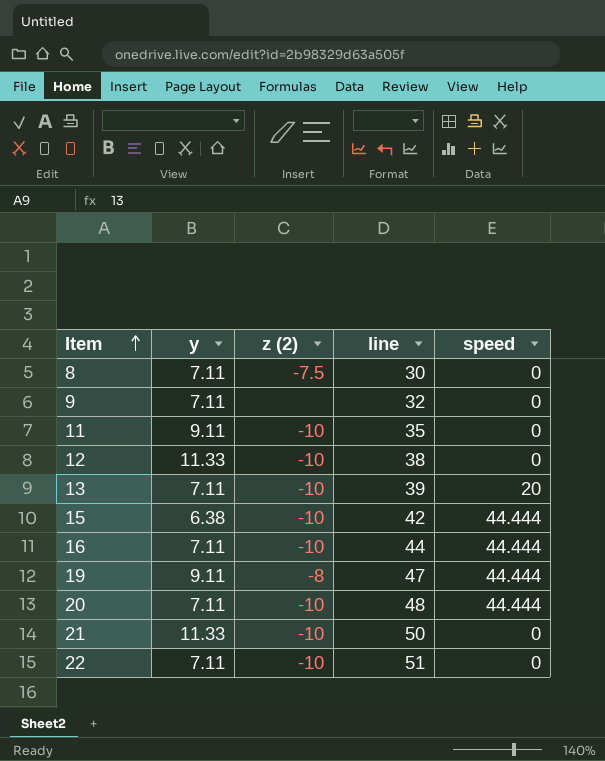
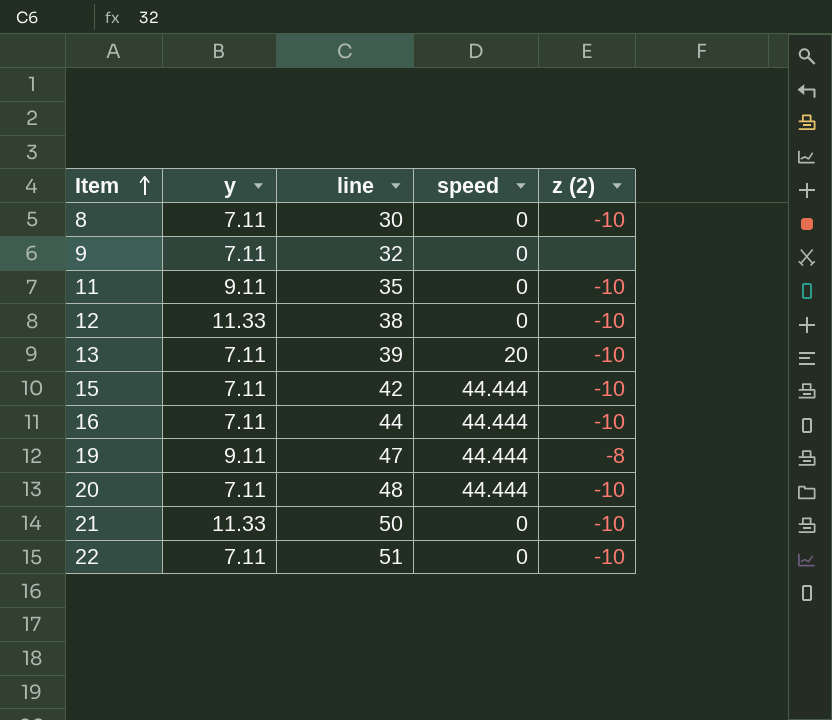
column z (2) | position: 3 -> 5
8 | z (2): -7.5 -> -10
15 | y: 6.38 -> 7.11

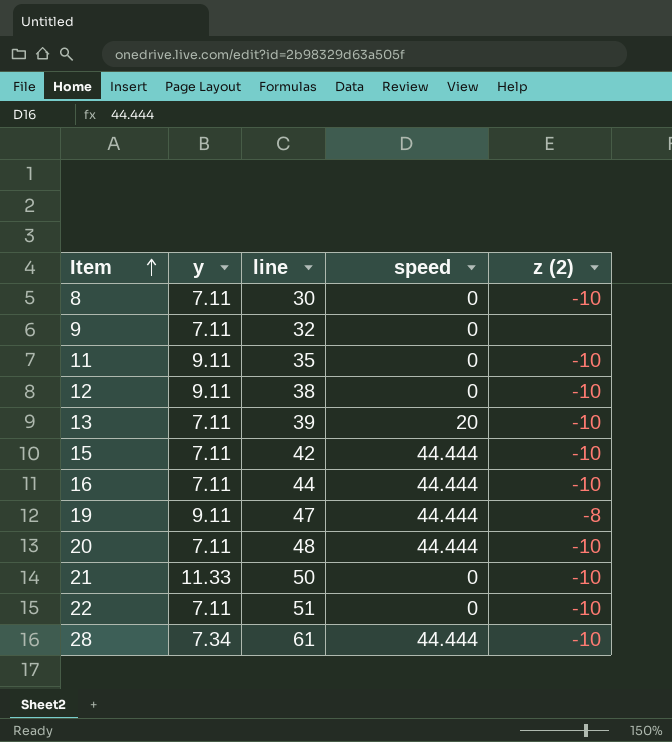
12 | y: 11.33 -> 9.11
row 28: none -> 7.34 | 61 | 44.444 | -10

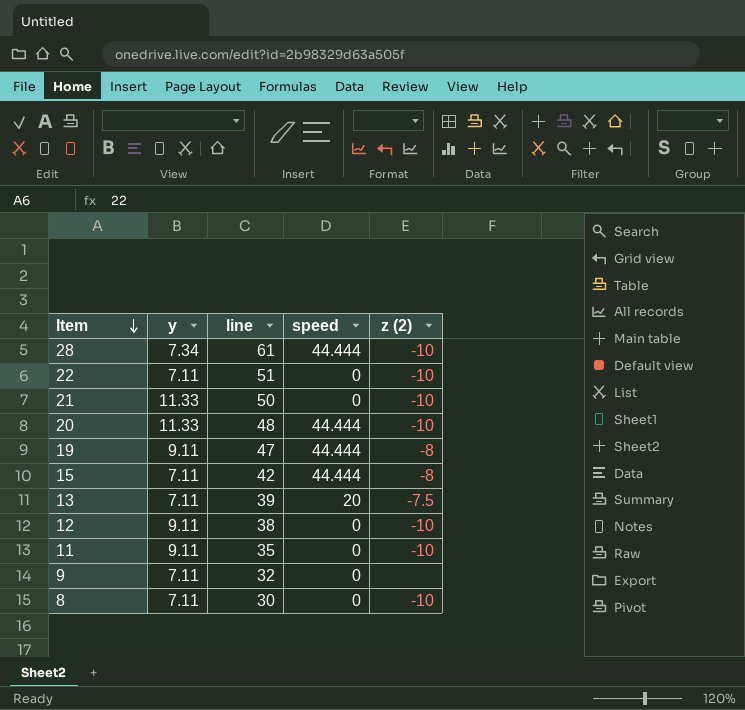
row order: Item ascending -> Item descending
row 16: 7.11 | 44 | 44.444 | -10 -> none
20 | y: 7.11 -> 11.33
15 | z (2): -10 -> -8
13 | z (2): -10 -> -7.5

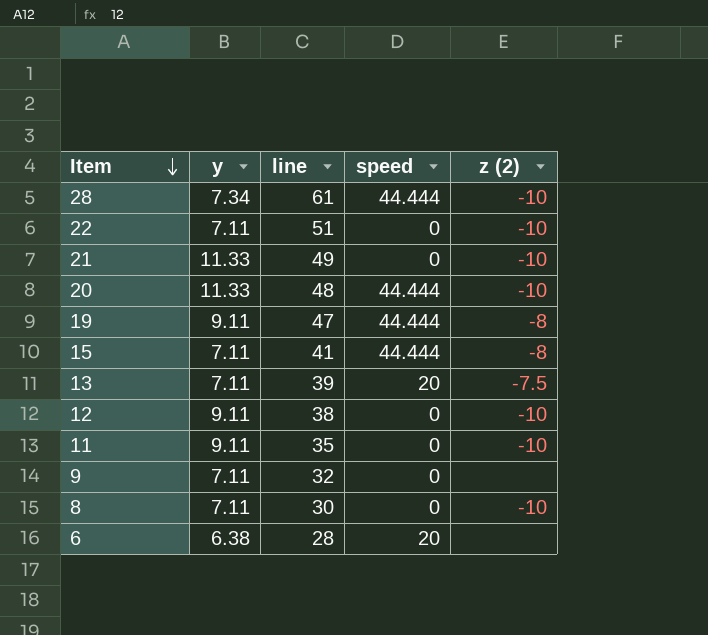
21 | line: 50 -> 49
15 | line: 42 -> 41
row 6: none -> 6.38 | 28 | 20 | none

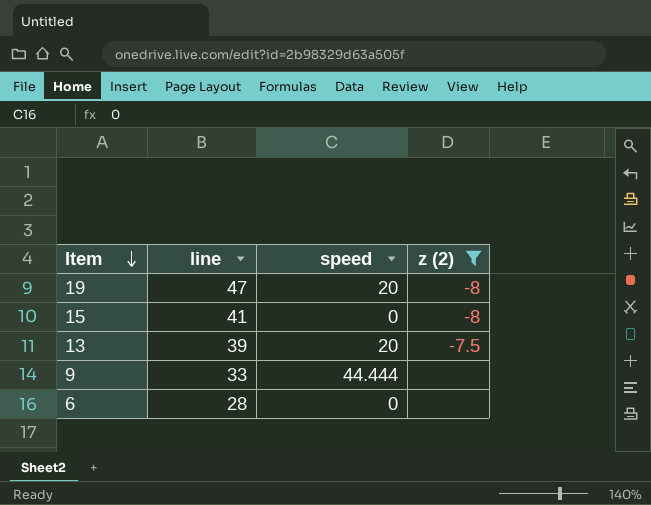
filter: none -> z (2) != -10
column y | position: 2 -> none
19 | speed: 44.444 -> 20
15 | speed: 44.444 -> 0
9 | line: 32 -> 33
9 | speed: 0 -> 44.444
6 | speed: 20 -> 0

